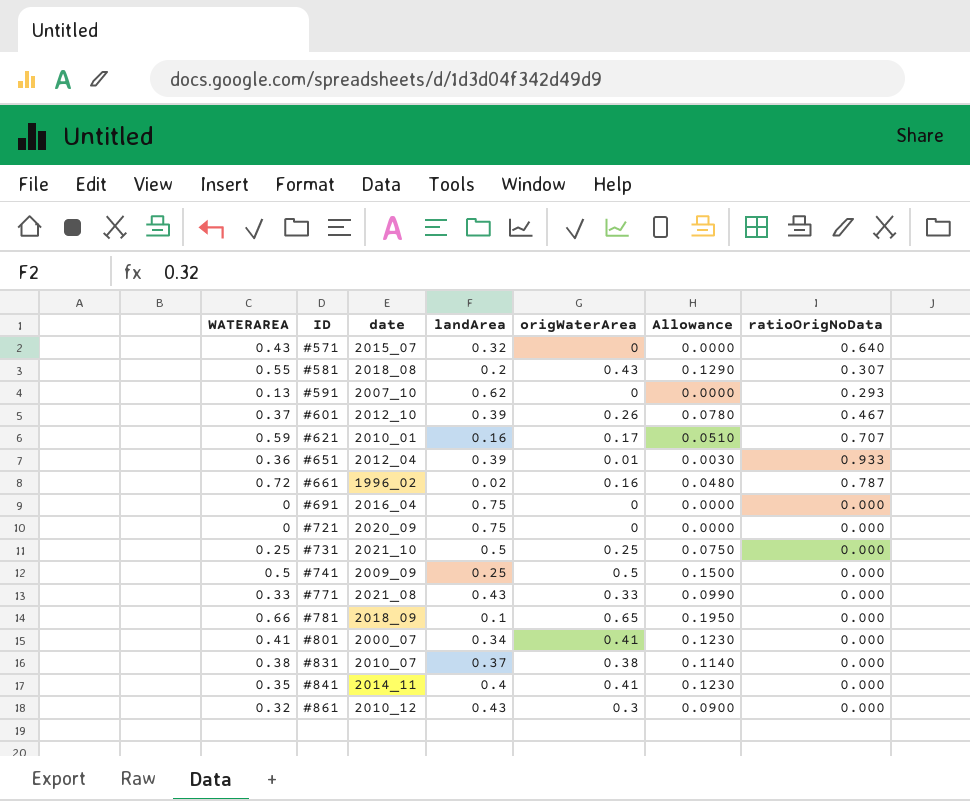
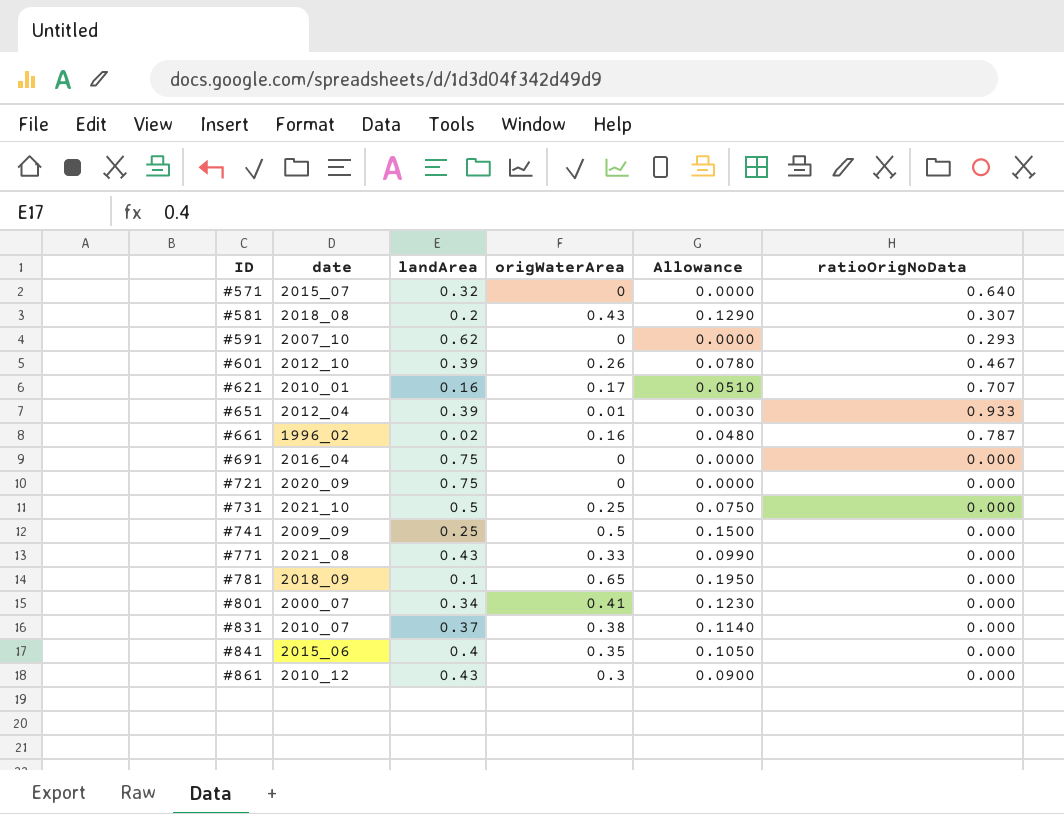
column WATERAREA | position: 1 -> none
#841 | date: 2014_11 -> 2015_06
#841 | origWaterArea: 0.41 -> 0.35
#841 | Allowance: 0.1230 -> 0.1050

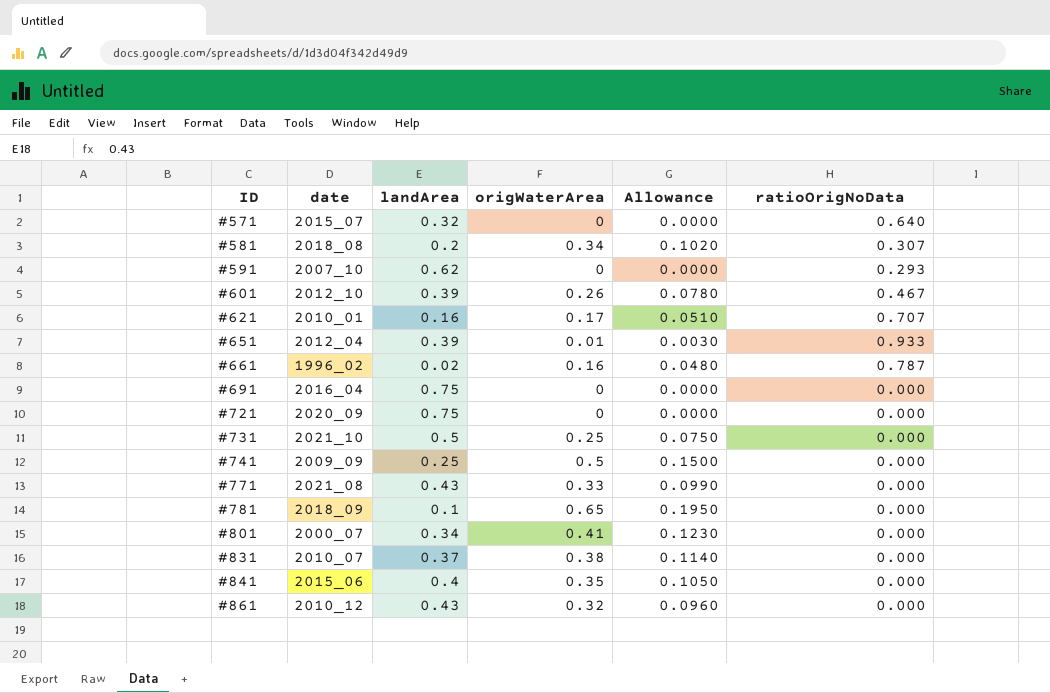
#581 | origWaterArea: 0.43 -> 0.34
#581 | Allowance: 0.1290 -> 0.1020
#861 | origWaterArea: 0.3 -> 0.32
#861 | Allowance: 0.0900 -> 0.0960

